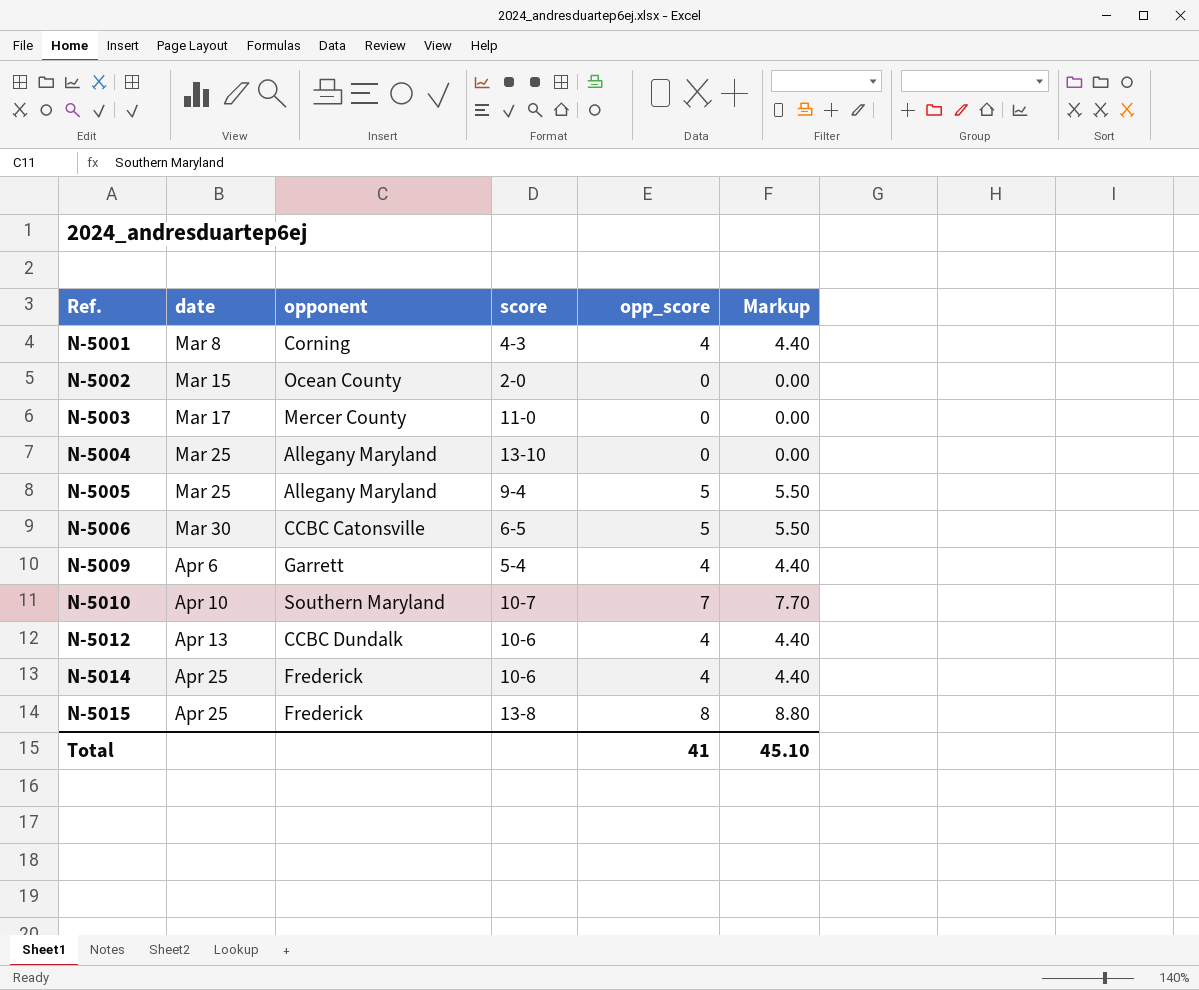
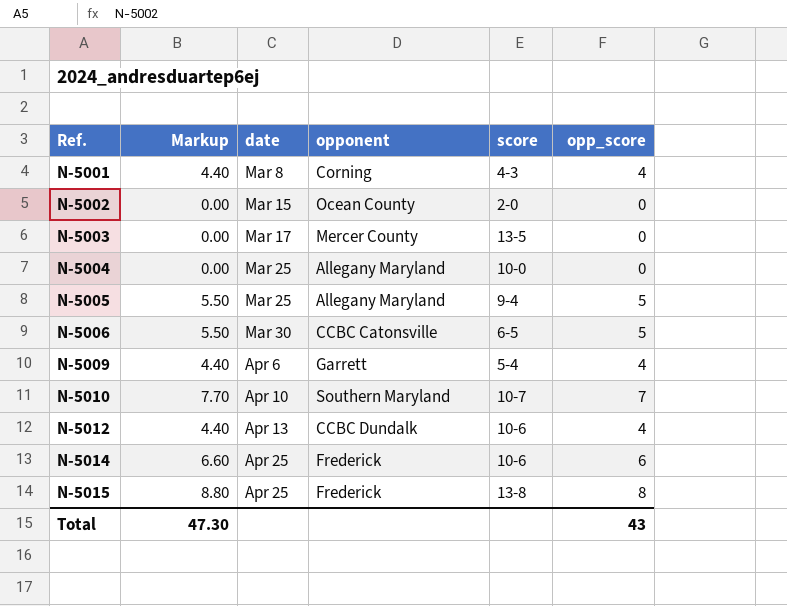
column Markup | position: 6 -> 2
N-5003 | score: 11-0 -> 13-5
N-5004 | score: 13-10 -> 10-0
N-5014 | Markup: 4.40 -> 6.60
N-5014 | opp_score: 4 -> 6
Total | Markup: 45.10 -> 47.30
Total | opp_score: 41 -> 43

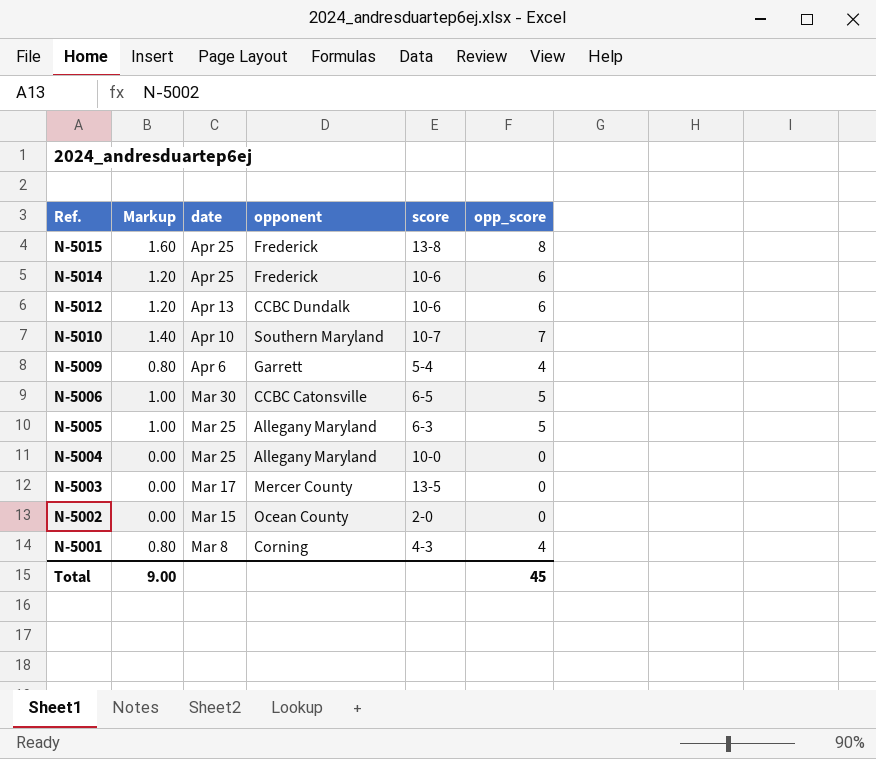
row order: Ref. ascending -> Ref. descending
column Markup | formula: [opp_score] * 1.1 -> [opp_score] * 0.2
N-5012 | opp_score: 4 -> 6
N-5005 | score: 9-4 -> 6-3
Total | Markup: 47.30 -> 9.00
Total | opp_score: 43 -> 45

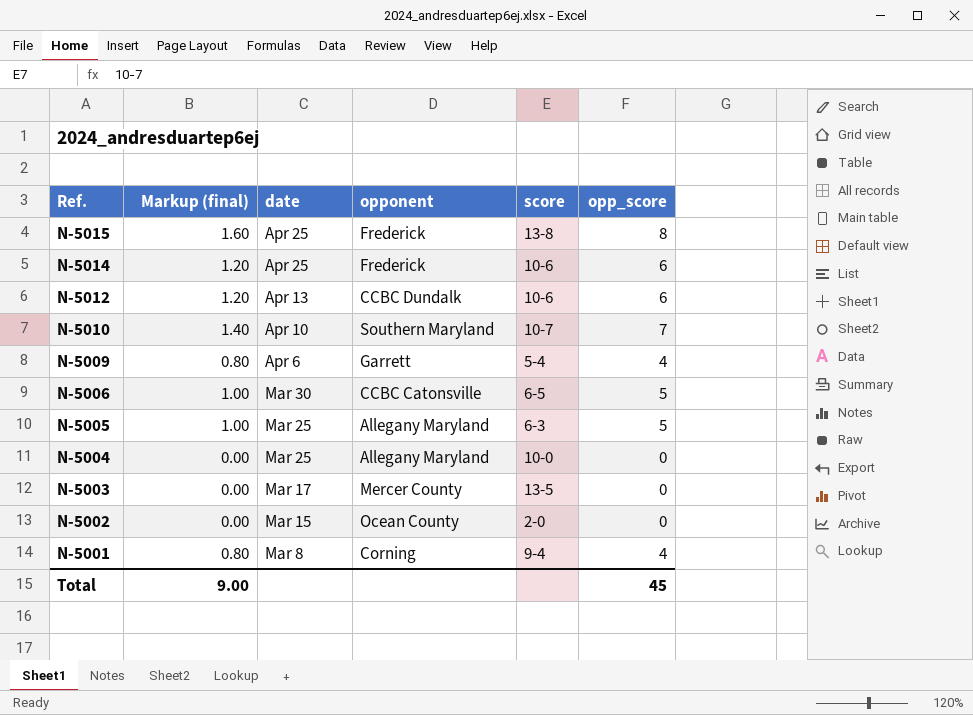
column name: Markup -> Markup (final)
N-5001 | score: 4-3 -> 9-4

